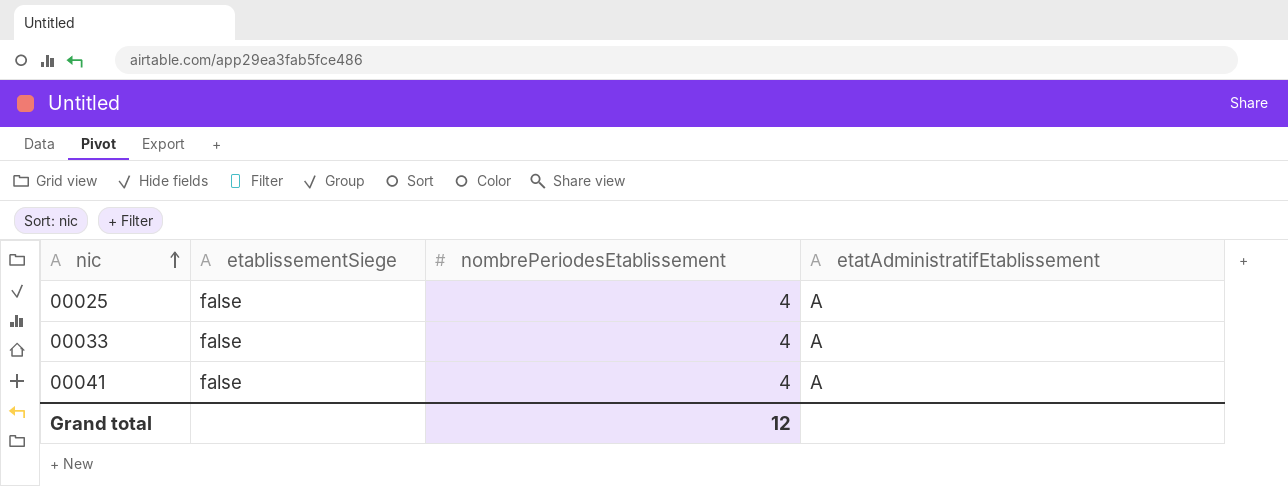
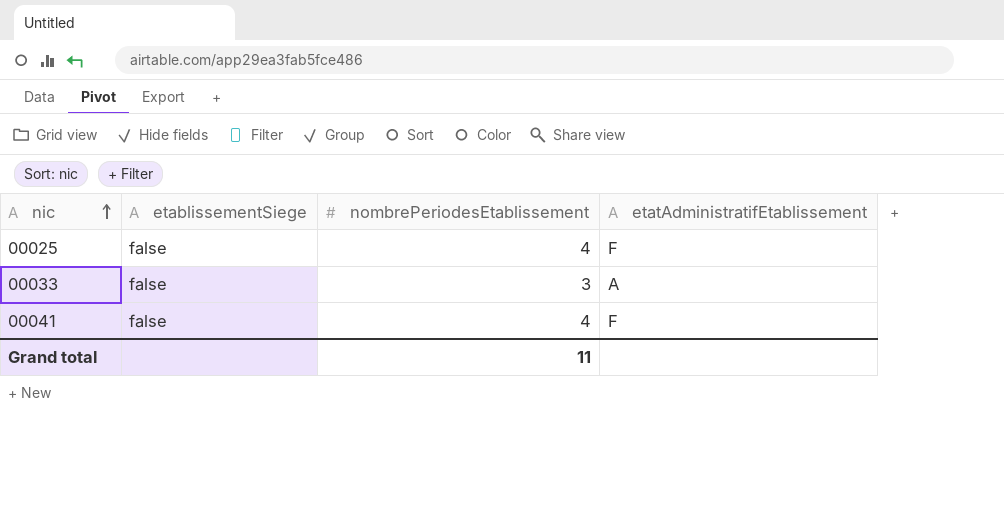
00025 | etatAdministratifEtablissement: A -> F
00033 | nombrePeriodesEtablissement: 4 -> 3
00041 | etatAdministratifEtablissement: A -> F
Grand total | nombrePeriodesEtablissement: 12 -> 11

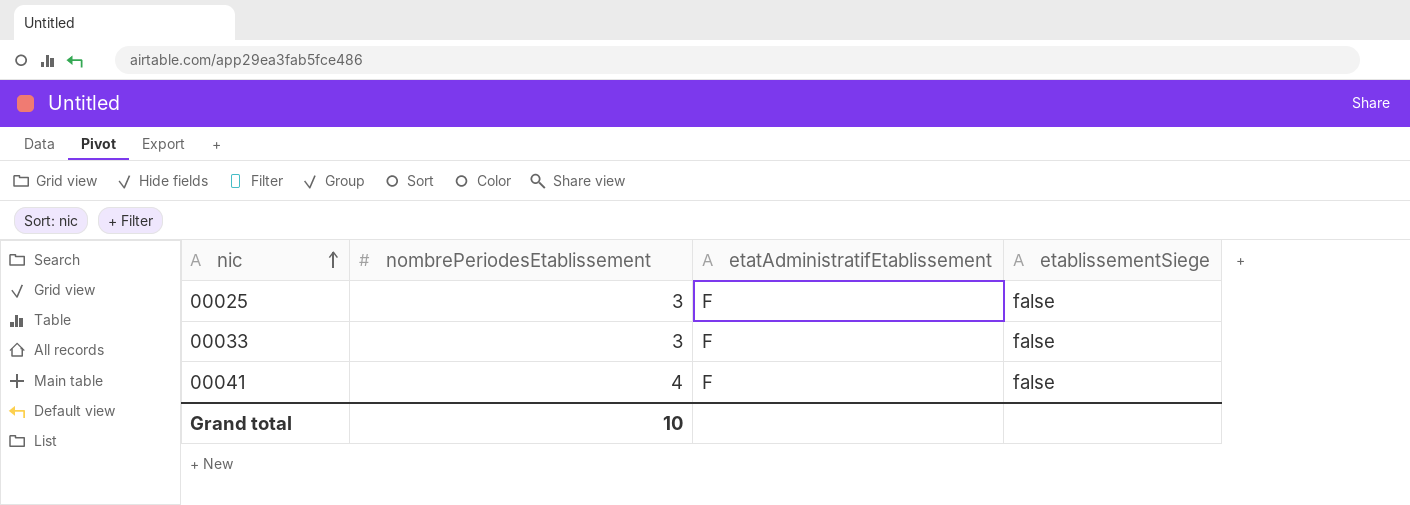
column etablissementSiege | position: 2 -> 4
00025 | nombrePeriodesEtablissement: 4 -> 3
00033 | etatAdministratifEtablissement: A -> F
Grand total | nombrePeriodesEtablissement: 11 -> 10

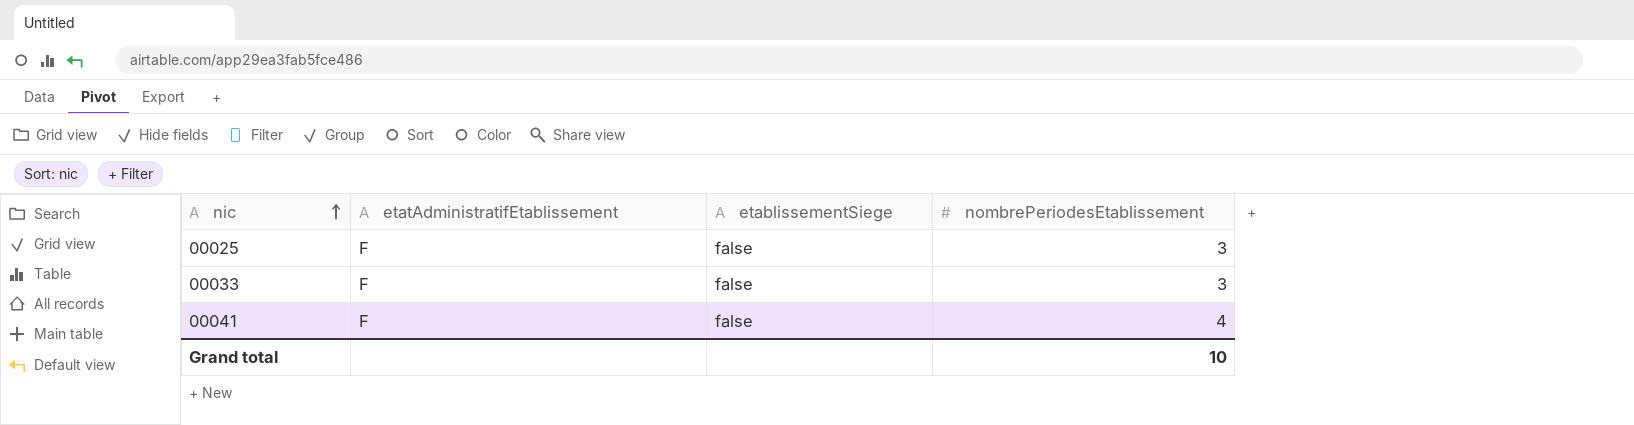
column nombrePeriodesEtablissement | position: 2 -> 4

